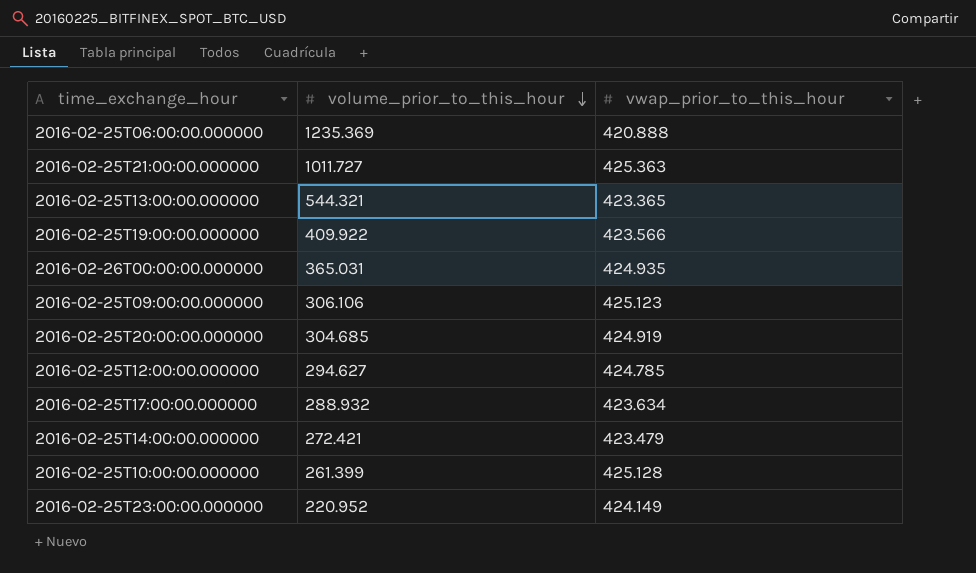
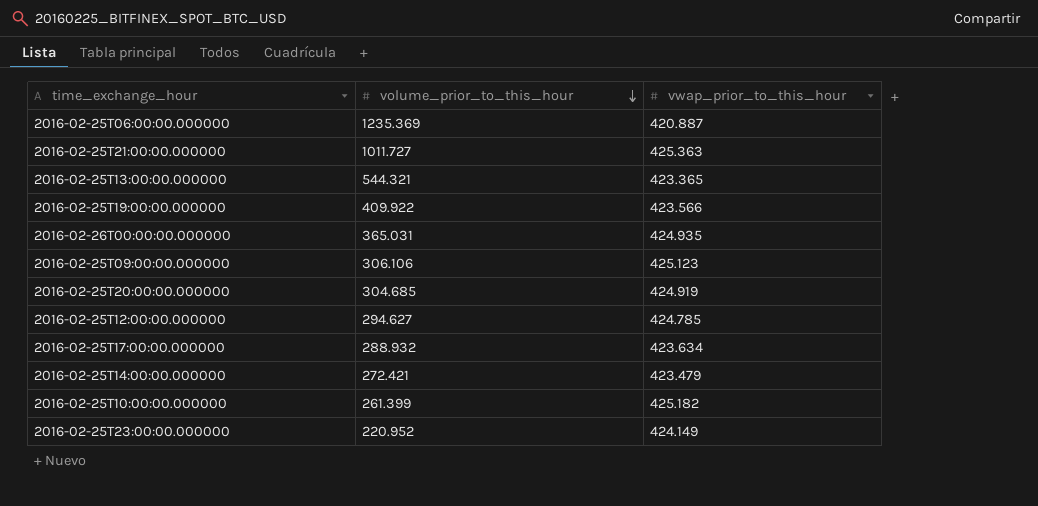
2016-02-25T06:00:00.000000 | vwap_prior_to_this_hour: 420.888 -> 420.887
2016-02-25T10:00:00.000000 | vwap_prior_to_this_hour: 425.128 -> 425.182

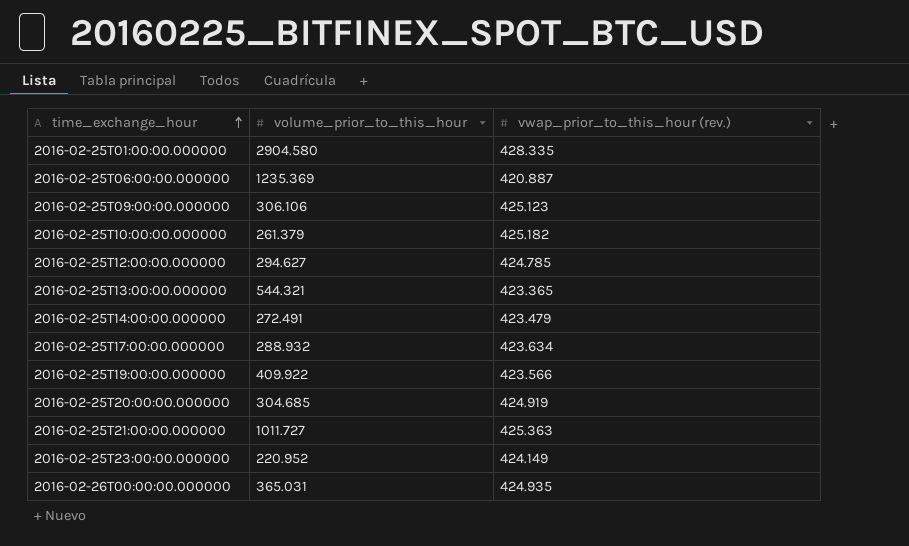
row order: volume_prior_to_this_hour descending -> time_exchange_hour ascending
column name: vwap_prior_to_this_hour -> vwap_prior_to_this_hour (rev.)
row 2016-02-25T01:00:00.000000: none -> 2904.580 | 428.335
2016-02-25T10:00:00.000000 | volume_prior_to_this_hour: 261.399 -> 261.379
2016-02-25T14:00:00.000000 | volume_prior_to_this_hour: 272.421 -> 272.491

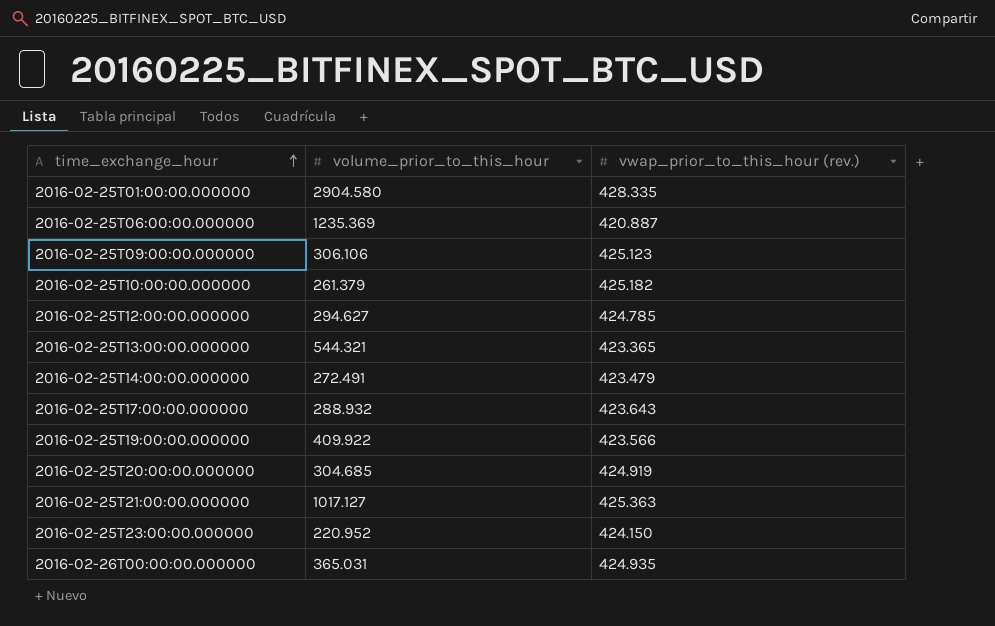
2016-02-25T17:00:00.000000 | vwap_prior_to_this_hour (rev.): 423.634 -> 423.643
2016-02-25T21:00:00.000000 | volume_prior_to_this_hour: 1011.727 -> 1017.127
2016-02-25T23:00:00.000000 | vwap_prior_to_this_hour (rev.): 424.149 -> 424.150

